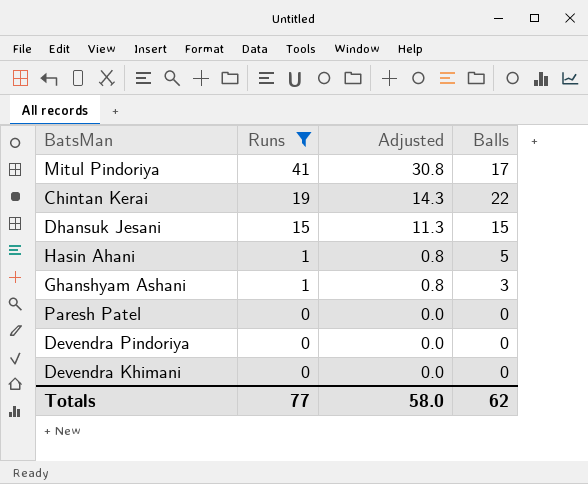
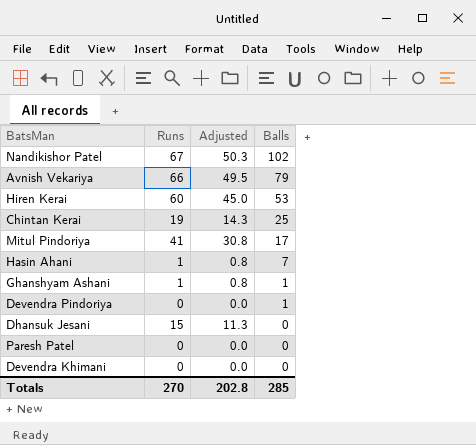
filter: Runs <= 41 -> none
row order: Runs descending -> Balls descending
Chintan Kerai | Balls: 22 -> 25
Hasin Ahani | Balls: 5 -> 7
Ghanshyam Ashani | Balls: 3 -> 1
Devendra Pindoriya | Balls: 0 -> 1
Dhansuk Jesani | Balls: 15 -> 0
Totals | Runs: 77 -> 270
Totals | Adjusted: 58.0 -> 202.8
Totals | Balls: 62 -> 285

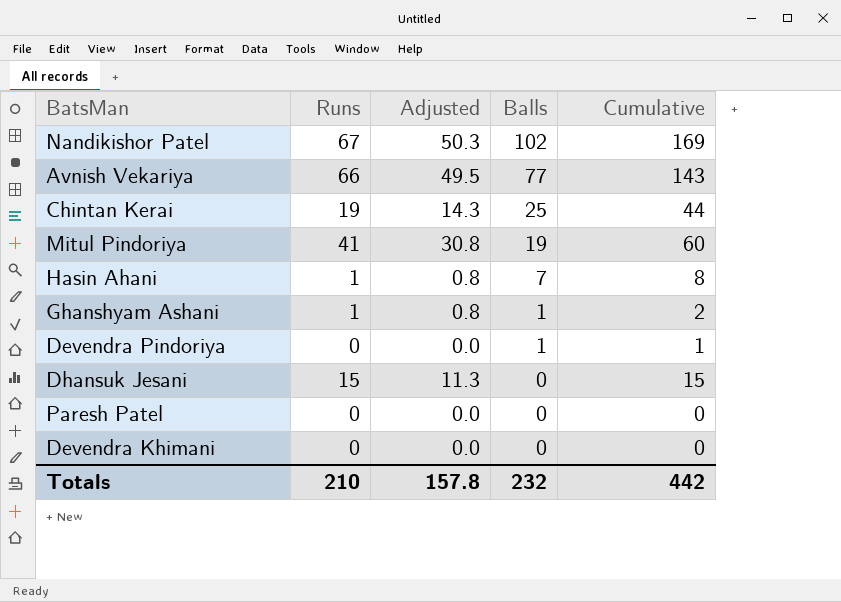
column Cumulative | formula: none -> [Runs] + [Balls]
row Hiren Kerai: 60 | 45.0 | 53 -> none
Avnish Vekariya | Balls: 79 -> 77
Mitul Pindoriya | Balls: 17 -> 19
Totals | Runs: 270 -> 210
Totals | Adjusted: 202.8 -> 157.8
Totals | Balls: 285 -> 232

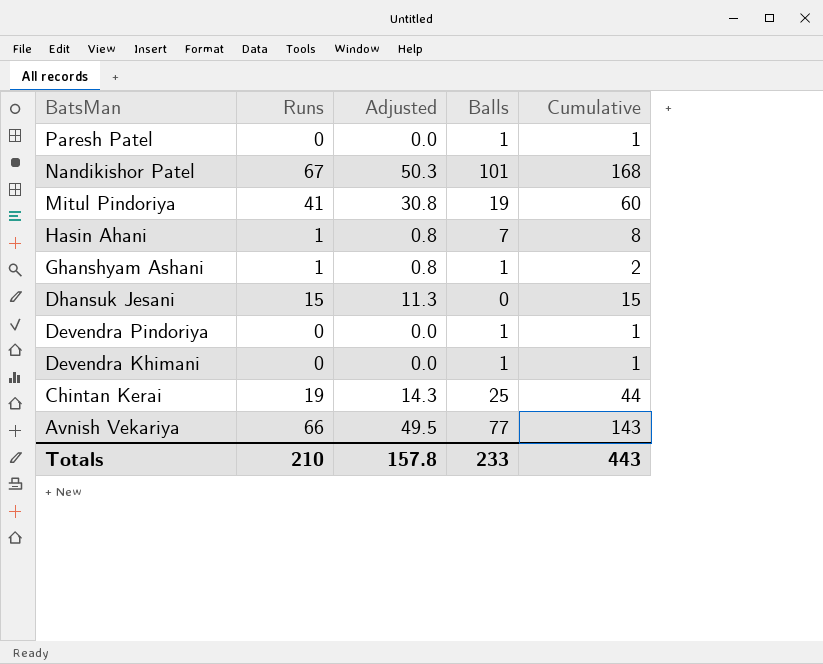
row order: Balls descending -> BatsMan descending
Paresh Patel | Balls: 0 -> 1
Paresh Patel | Cumulative: 0 -> 1
Nandikishor Patel | Balls: 102 -> 101
Nandikishor Patel | Cumulative: 169 -> 168
Devendra Khimani | Balls: 0 -> 1
Devendra Khimani | Cumulative: 0 -> 1
Totals | Balls: 232 -> 233
Totals | Cumulative: 442 -> 443

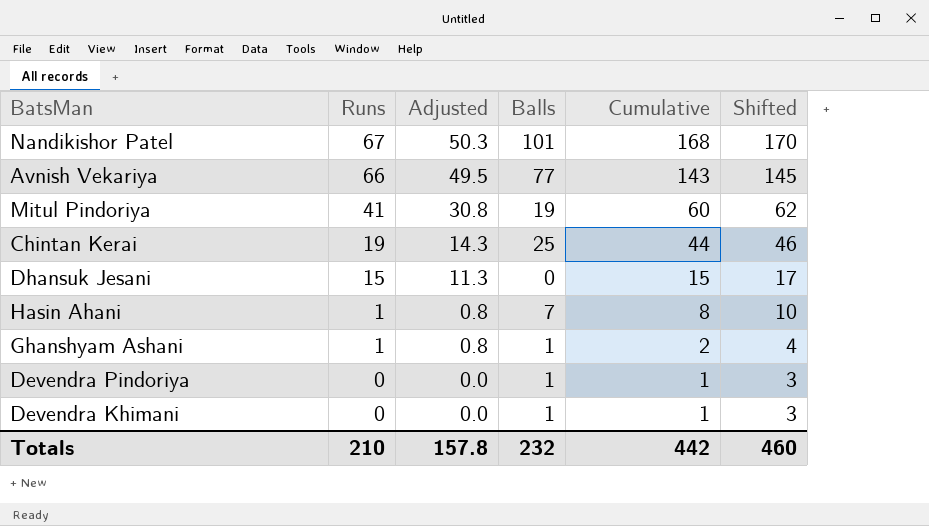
row order: BatsMan descending -> Runs descending
column Shifted | formula: none -> [Cumulative] + 2
row Paresh Patel: 0 | 0.0 | 1 | 1 -> none
Totals | Balls: 233 -> 232
Totals | Cumulative: 443 -> 442

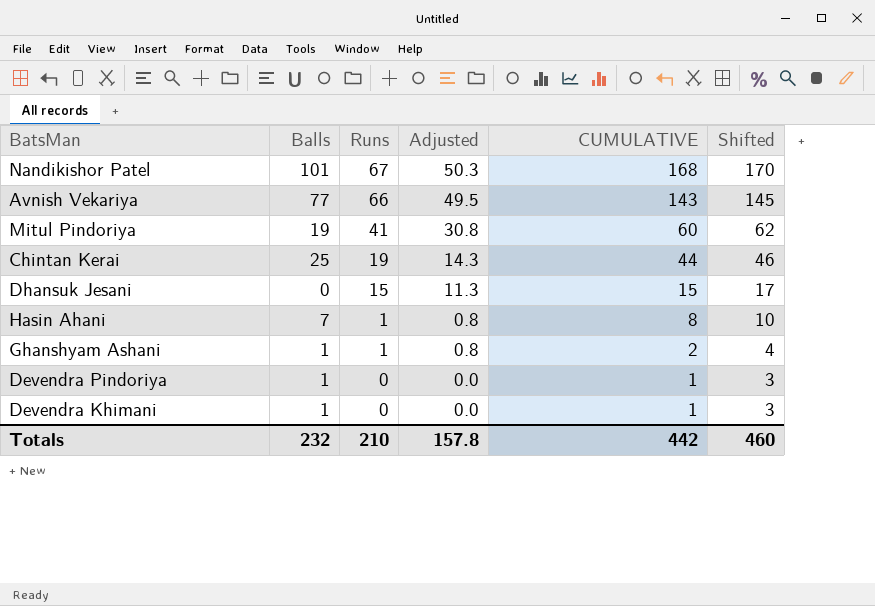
column Balls | position: 4 -> 2
column name: Cumulative -> CUMULATIVE

